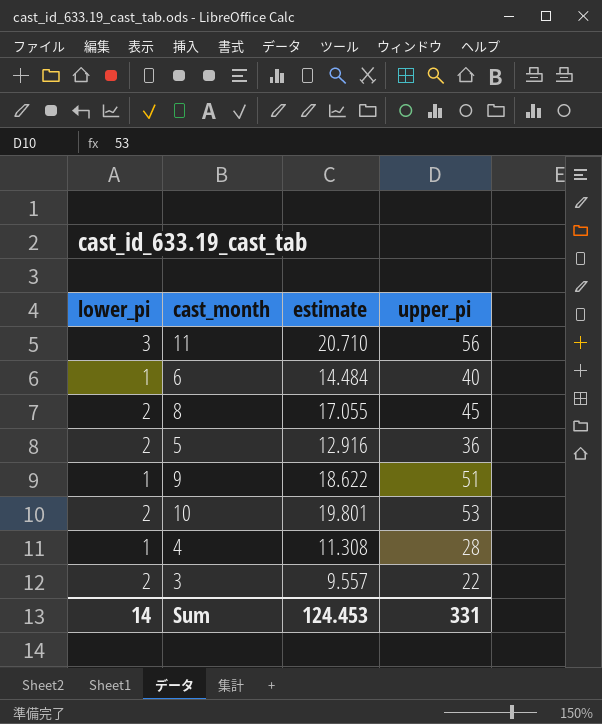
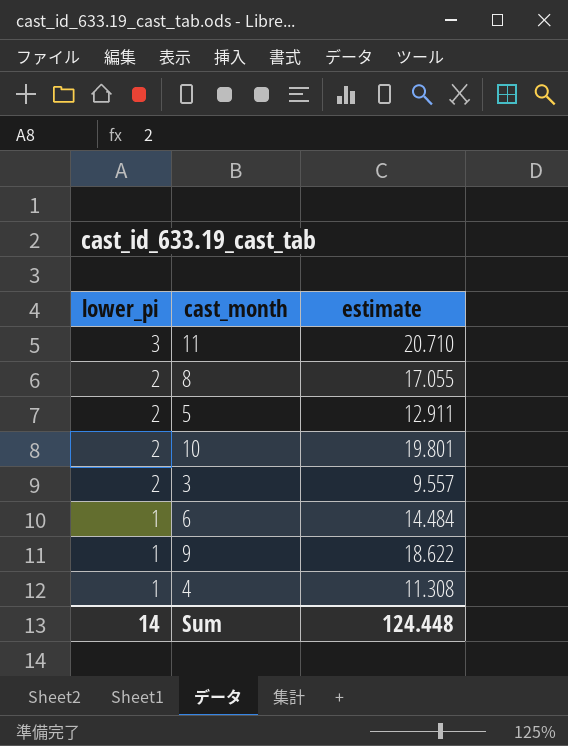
row order: none -> lower_pi descending
column upper_pi | position: 4 -> none
5 | estimate: 12.916 -> 12.911
Sum | estimate: 124.453 -> 124.448

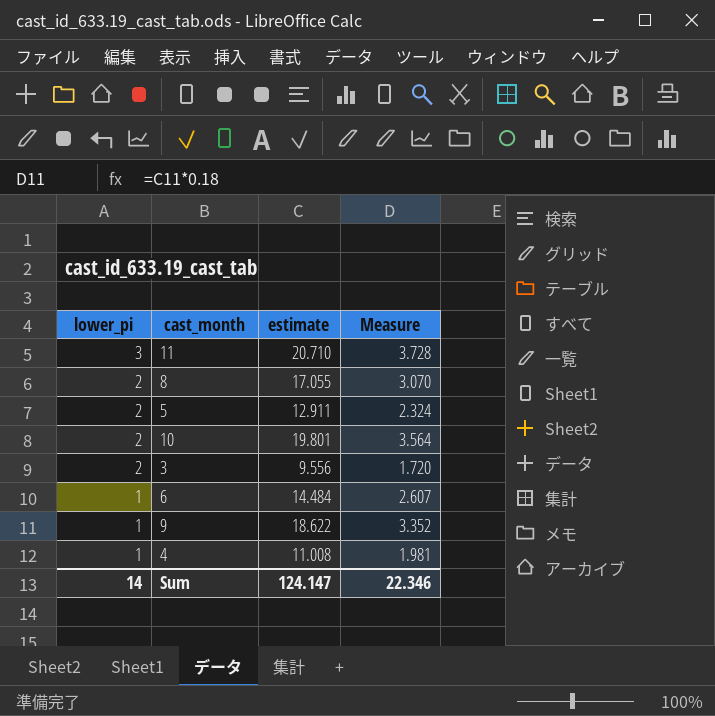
column Measure | formula: none -> [estimate] * 0.18
3 | estimate: 9.557 -> 9.556
4 | estimate: 11.308 -> 11.008
Sum | estimate: 124.448 -> 124.147

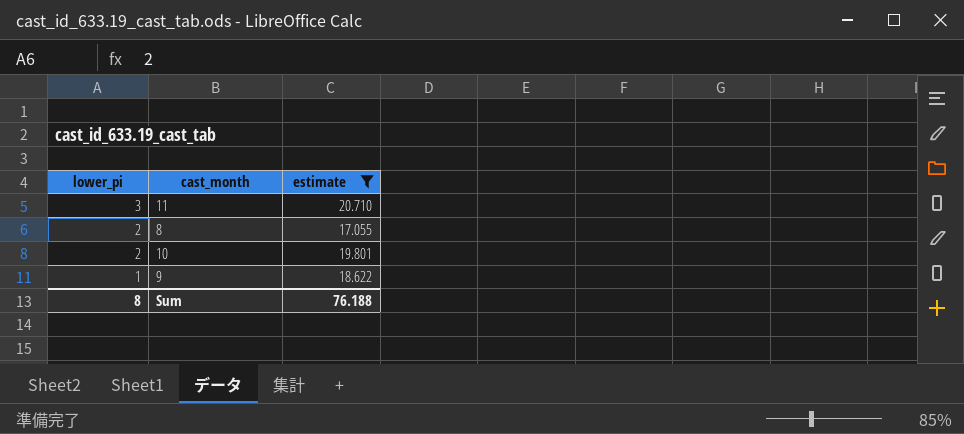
filter: none -> estimate >= 17.055
column Measure | formula: [estimate] * 0.18 -> none
Sum | lower_pi: 14 -> 8
Sum | estimate: 124.147 -> 76.188

